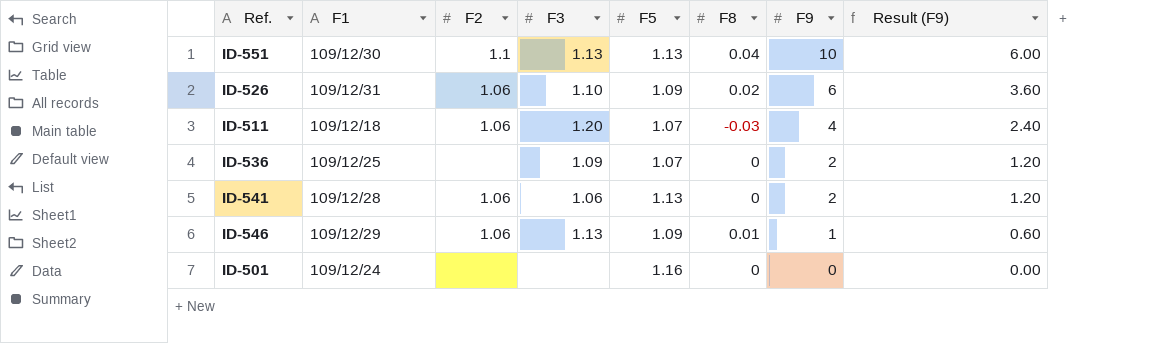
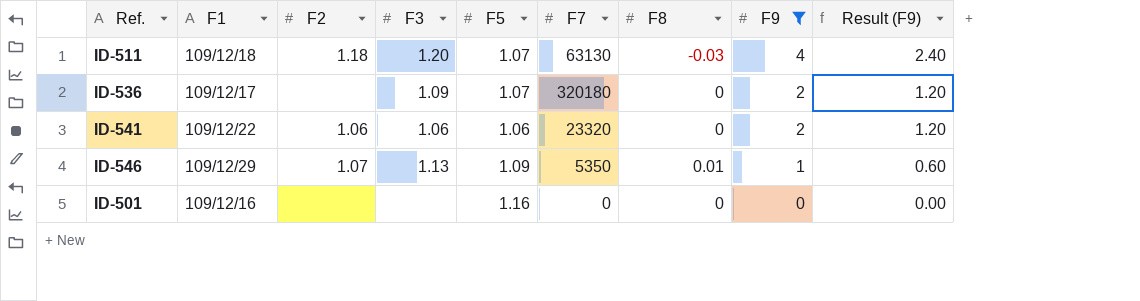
filter: none -> F9 <= 4
column F7 | position: none -> 6
ID-511 | F2: 1.06 -> 1.18
ID-536 | F1: 109/12/25 -> 109/12/17
ID-541 | F1: 109/12/28 -> 109/12/22
ID-541 | F5: 1.13 -> 1.06
ID-546 | F2: 1.06 -> 1.07
ID-501 | F1: 109/12/24 -> 109/12/16

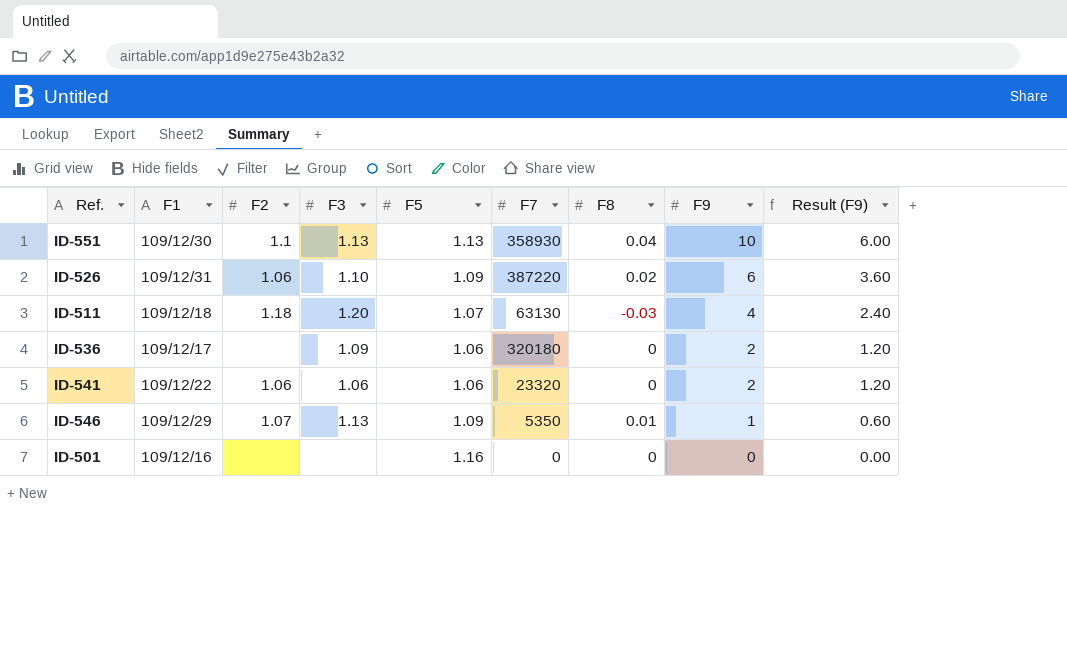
filter: F9 <= 4 -> none
ID-536 | F5: 1.07 -> 1.06

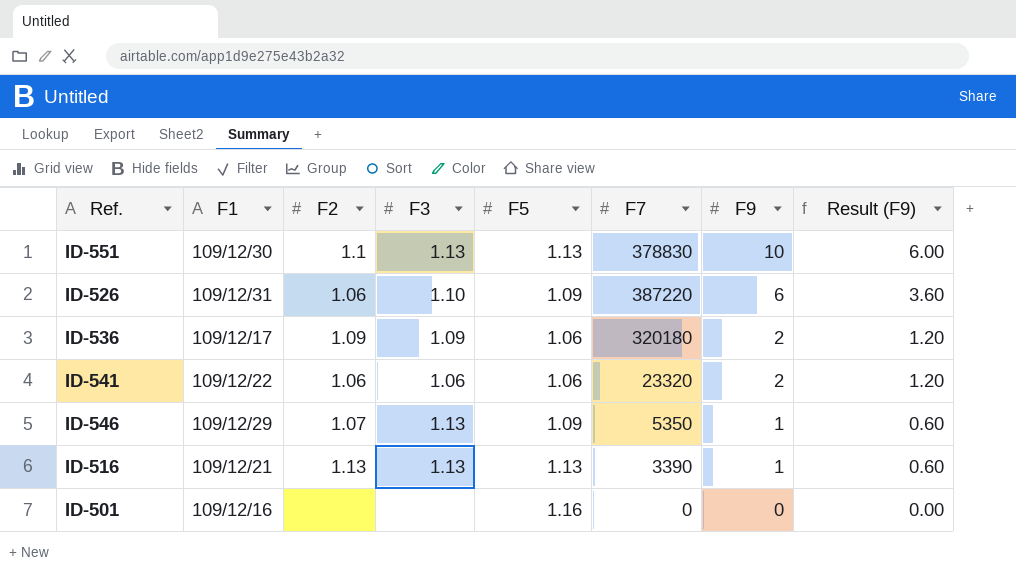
column F8 | position: 7 -> none
row ID-511: 109/12/18 | 1.18 | 1.20 | 1.07 | 63130 | -0.03 | 4 | 2.40 -> none
ID-551 | F7: 358930 -> 378830
ID-536 | F2: none -> 1.09
row ID-516: none -> 109/12/21 | 1.13 | 1.13 | 1.13 | 3390 | 1 | 0.60

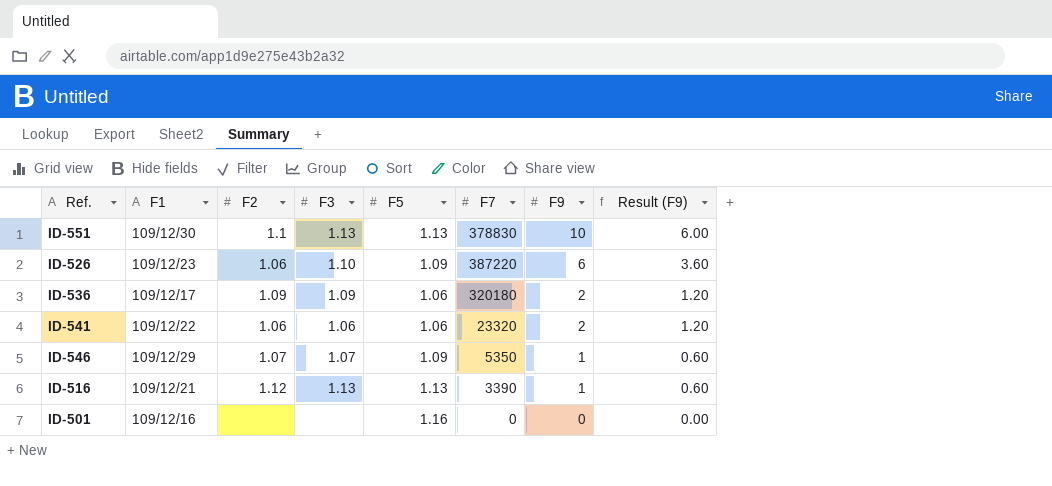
ID-526 | F1: 109/12/31 -> 109/12/23
ID-546 | F3: 1.13 -> 1.07
ID-516 | F2: 1.13 -> 1.12

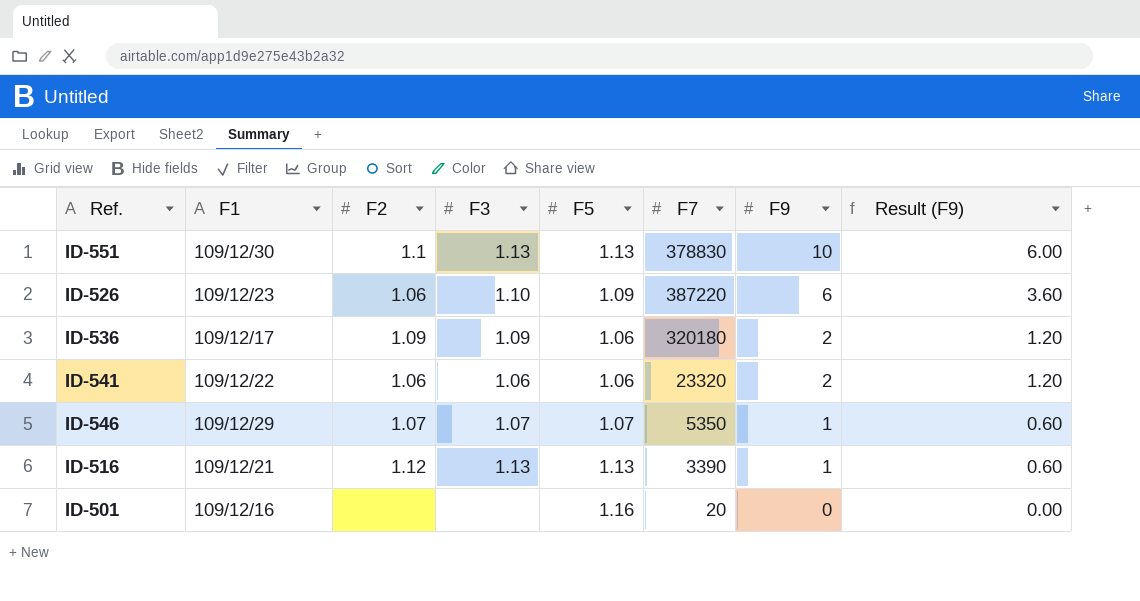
ID-546 | F5: 1.09 -> 1.07
ID-501 | F7: 0 -> 20

